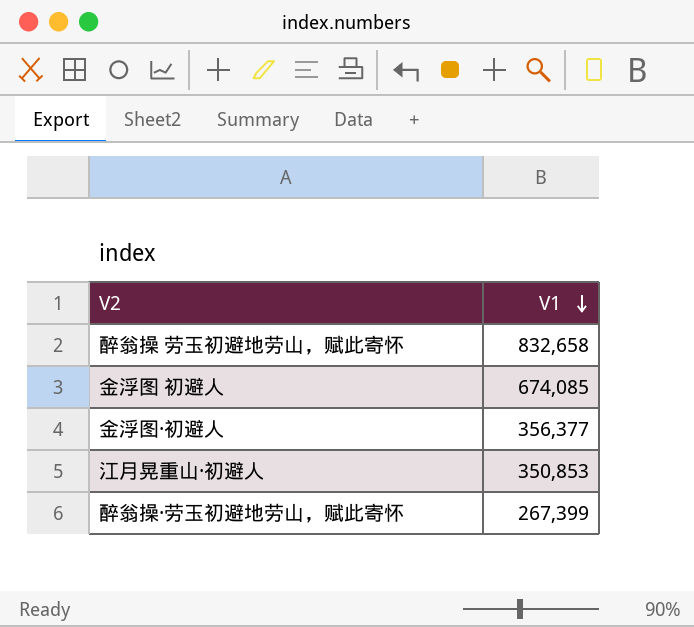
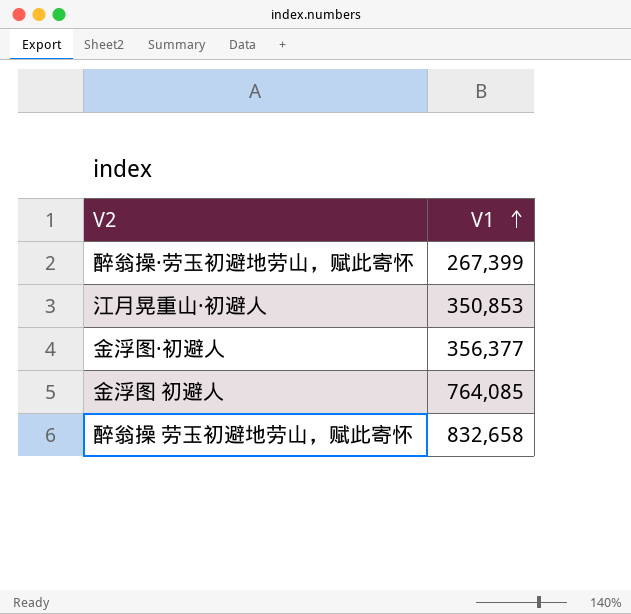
row order: V1 descending -> V1 ascending
金浮图 初避人 | V1: 674,085 -> 764,085

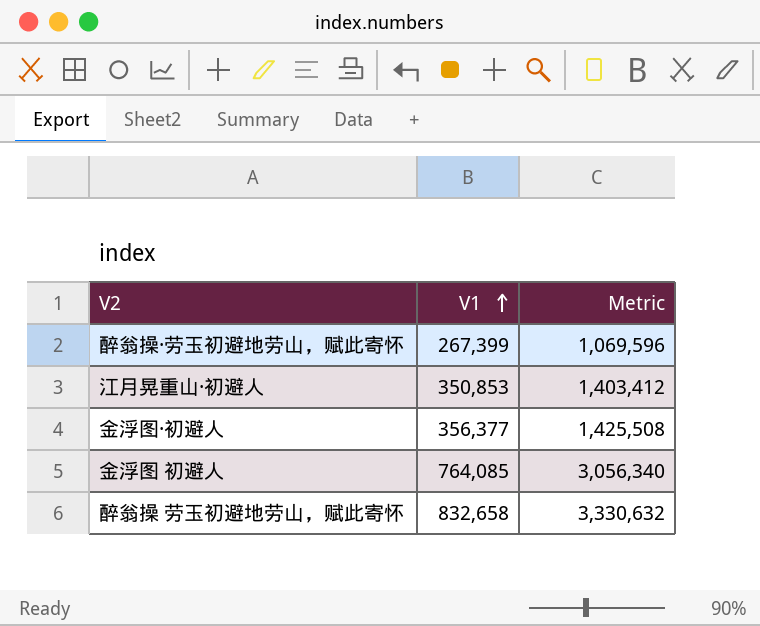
column Metric | formula: none -> [V1] * 4

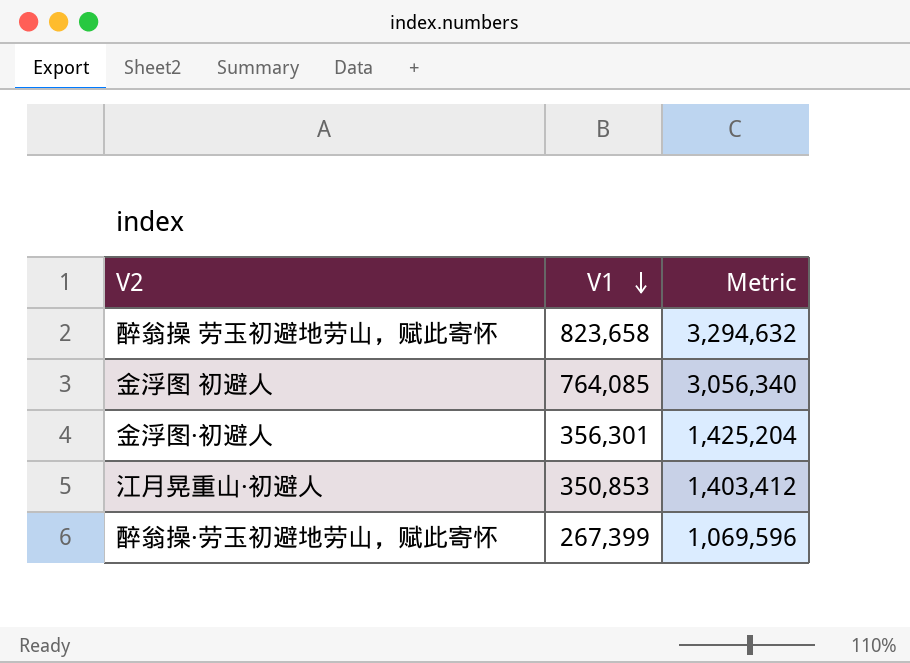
row order: V1 ascending -> V1 descending
醉翁操 劳玉初避地劳山，赋此寄怀 | V1: 832,658 -> 823,658
醉翁操 劳玉初避地劳山，赋此寄怀 | Metric: 3,330,632 -> 3,294,632
金浮图·初避人 | V1: 356,377 -> 356,301
金浮图·初避人 | Metric: 1,425,508 -> 1,425,204

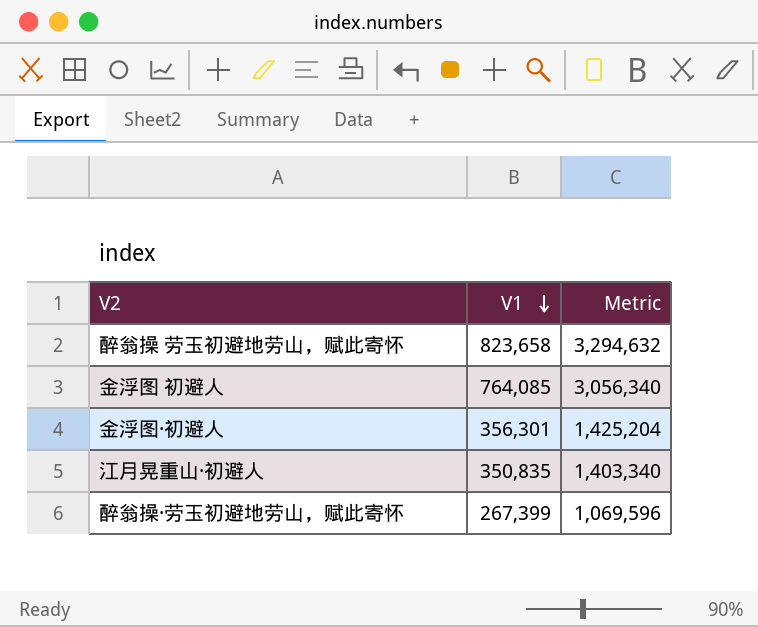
江月晃重山·初避人 | V1: 350,853 -> 350,835
江月晃重山·初避人 | Metric: 1,403,412 -> 1,403,340

